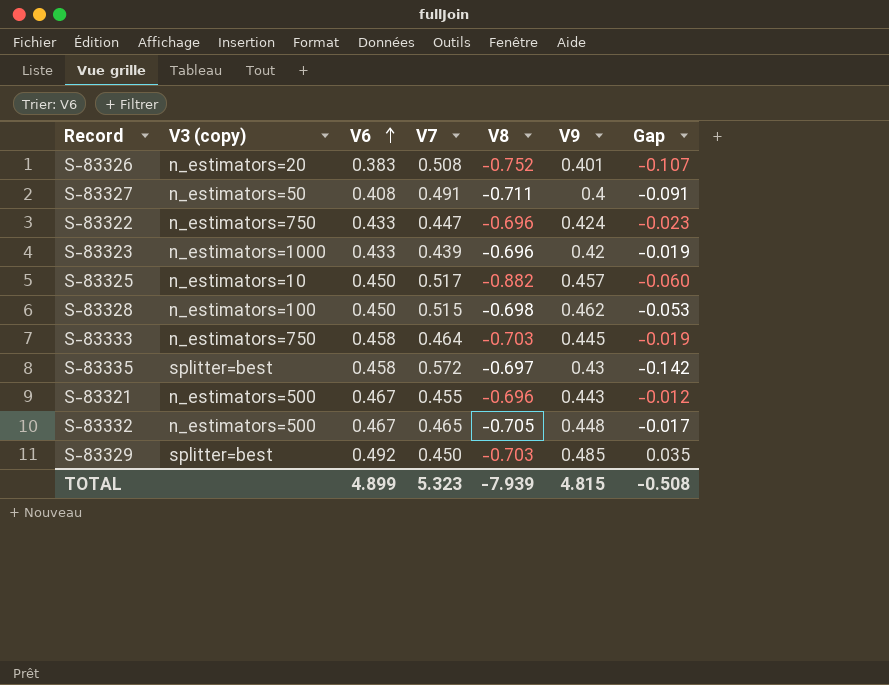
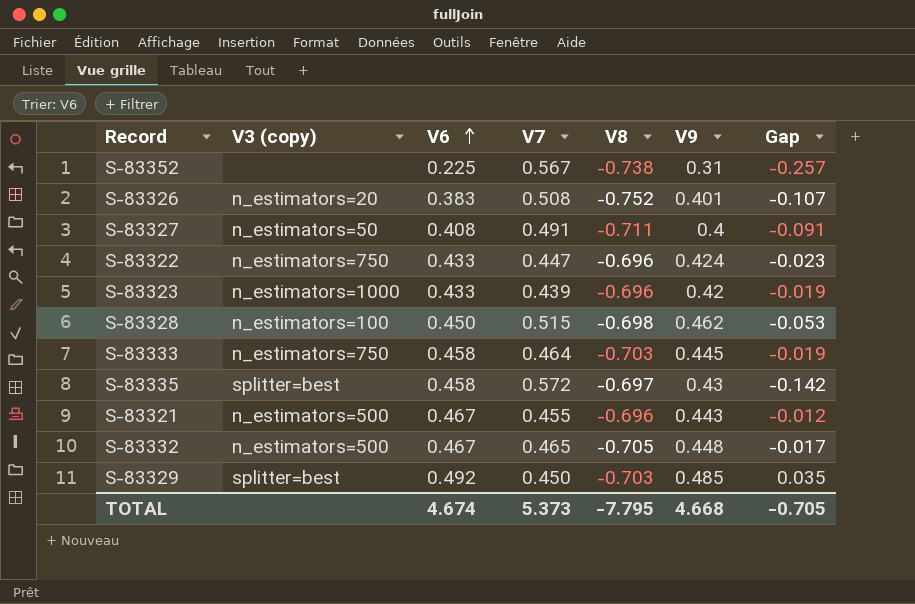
row S-83325: n_estimators=10 | 0.450 | 0.517 | -0.882 | 0.457 | -0.060 -> none
row S-83352: none -> none | 0.225 | 0.567 | -0.738 | 0.31 | -0.257
TOTAL | V6: 4.899 -> 4.674
TOTAL | V7: 5.323 -> 5.373
TOTAL | V8: -7.939 -> -7.795
TOTAL | V9: 4.815 -> 4.668
TOTAL | Gap: -0.508 -> -0.705

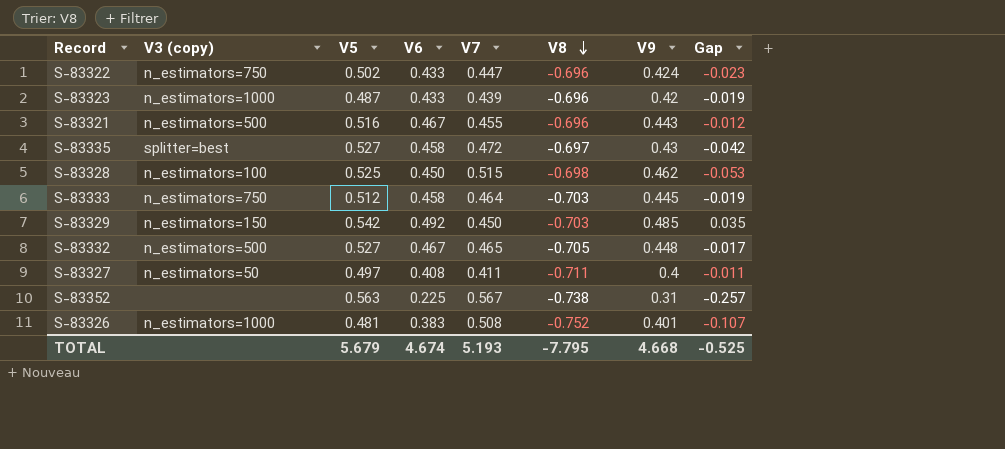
row order: V6 ascending -> V8 descending
column V5 | position: none -> 3
S-83335 | V7: 0.572 -> 0.472
S-83335 | Gap: -0.142 -> -0.042
S-83329 | V3 (copy): splitter=best -> n_estimators=150
S-83327 | V7: 0.491 -> 0.411
S-83327 | Gap: -0.091 -> -0.011
S-83326 | V3 (copy): n_estimators=20 -> n_estimators=1000
TOTAL | V7: 5.373 -> 5.193
TOTAL | Gap: -0.705 -> -0.525

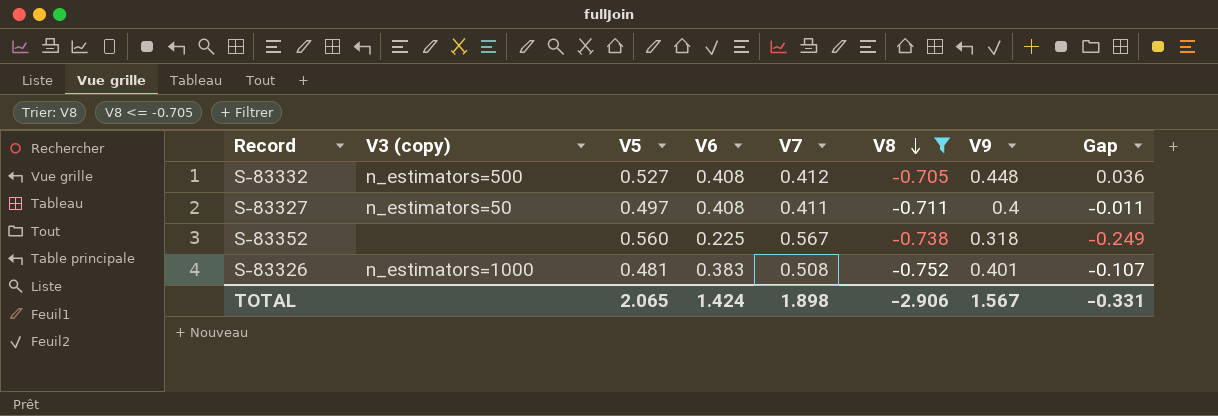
filter: none -> V8 <= -0.705
S-83332 | V6: 0.467 -> 0.408
S-83332 | V7: 0.465 -> 0.412
S-83332 | Gap: -0.017 -> 0.036
S-83352 | V5: 0.563 -> 0.560
S-83352 | V9: 0.31 -> 0.318
S-83352 | Gap: -0.257 -> -0.249
TOTAL | V5: 5.679 -> 2.065
TOTAL | V6: 4.674 -> 1.424
TOTAL | V7: 5.193 -> 1.898
TOTAL | V8: -7.795 -> -2.906
TOTAL | V9: 4.668 -> 1.567
TOTAL | Gap: -0.525 -> -0.331

